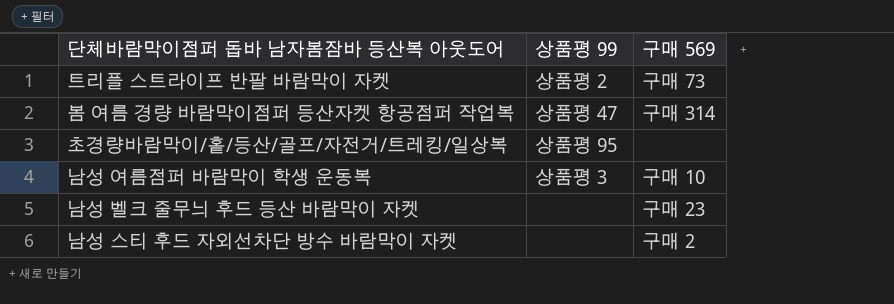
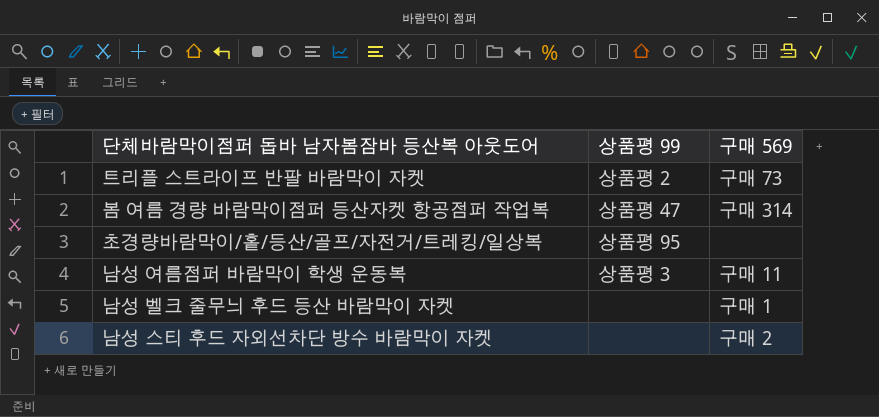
남성 여름점퍼 바람막이 학생 운동복 | 구매 569: 구매 10 -> 구매 11
남성 벨크 줄무늬 후드 등산 바람막이 자켓 | 구매 569: 구매 23 -> 구매 1

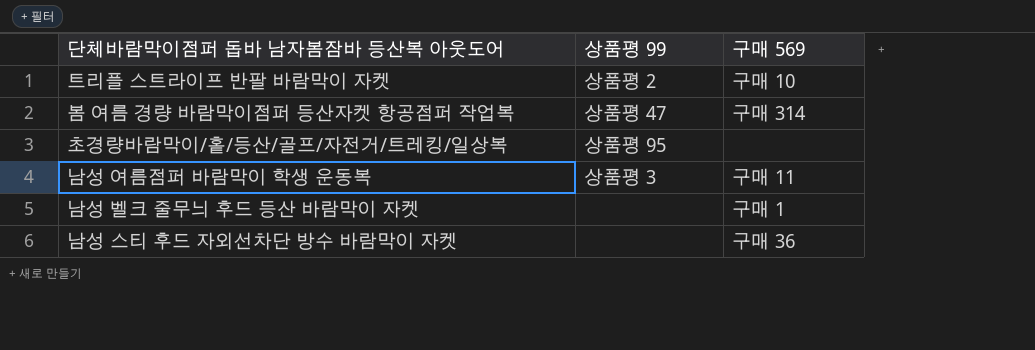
트리플 스트라이프 반팔 바람막이 자켓 | 구매 569: 구매 73 -> 구매 10
남성 스티 후드 자외선차단 방수 바람막이 자켓 | 구매 569: 구매 2 -> 구매 36

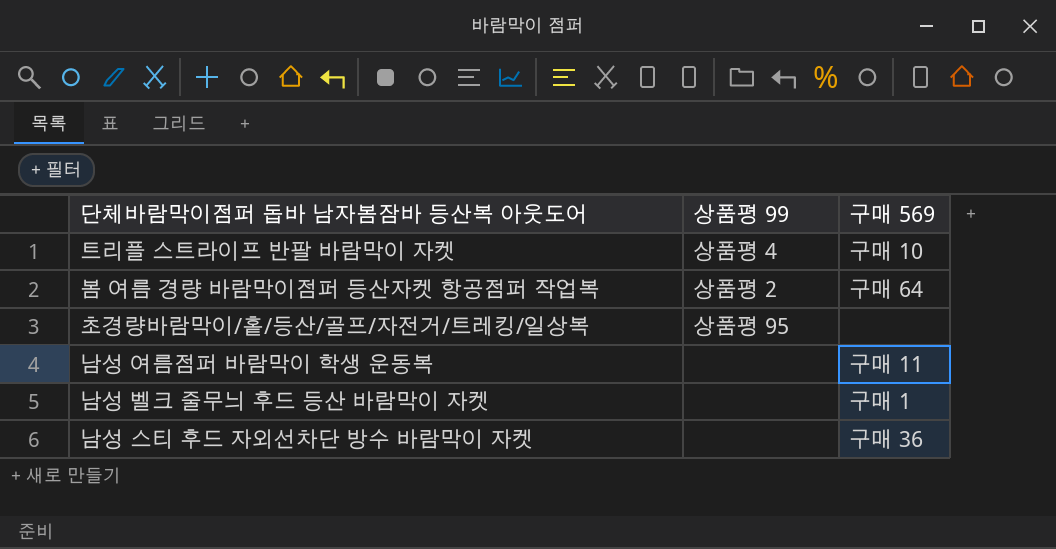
트리플 스트라이프 반팔 바람막이 자켓 | 상품평 99: 상품평 2 -> 상품평 4
봄 여름 경량 바람막이점퍼 등산자켓 항공점퍼 작업복 | 상품평 99: 상품평 47 -> 상품평 2
봄 여름 경량 바람막이점퍼 등산자켓 항공점퍼 작업복 | 구매 569: 구매 314 -> 구매 64
남성 여름점퍼 바람막이 학생 운동복 | 상품평 99: 상품평 3 -> none

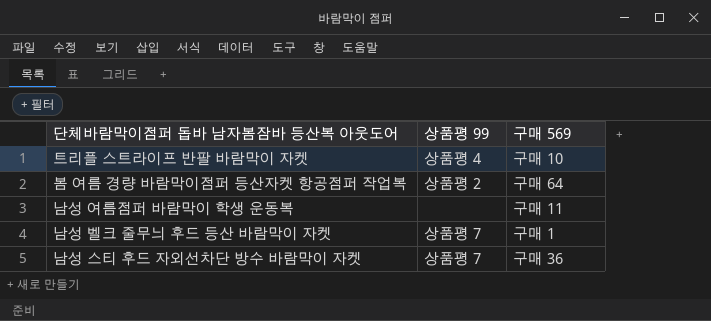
row 초경량바람막이/홑/등산/골프/자전거/트레킹/일상복: 상품평 95 | none -> none
남성 벨크 줄무늬 후드 등산 바람막이 자켓 | 상품평 99: none -> 상품평 7
남성 스티 후드 자외선차단 방수 바람막이 자켓 | 상품평 99: none -> 상품평 7

